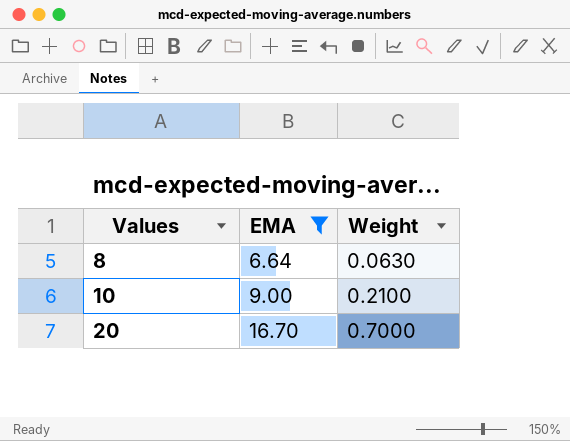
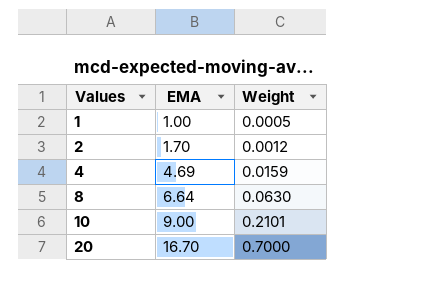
filter: EMA >= 6.64 -> none
10 | Weight: 0.2100 -> 0.2101

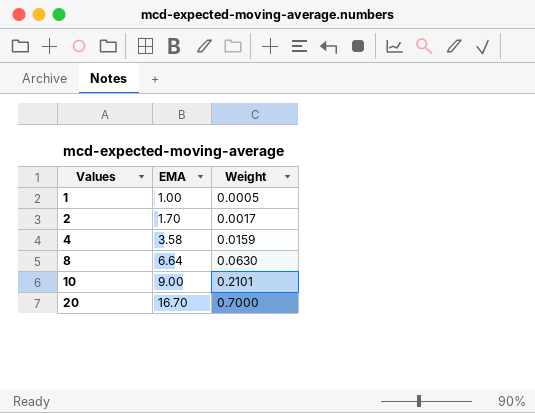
2 | Weight: 0.0012 -> 0.0017
4 | EMA: 4.69 -> 3.58

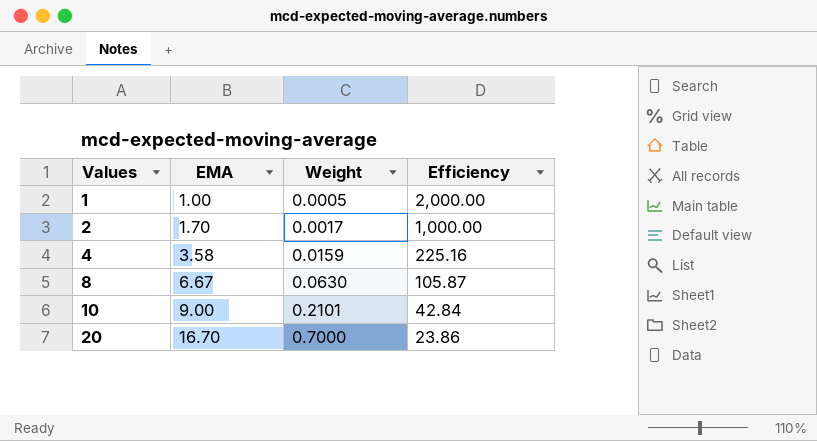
column Efficiency | formula: none -> [EMA] / [Weight]
8 | EMA: 6.64 -> 6.67

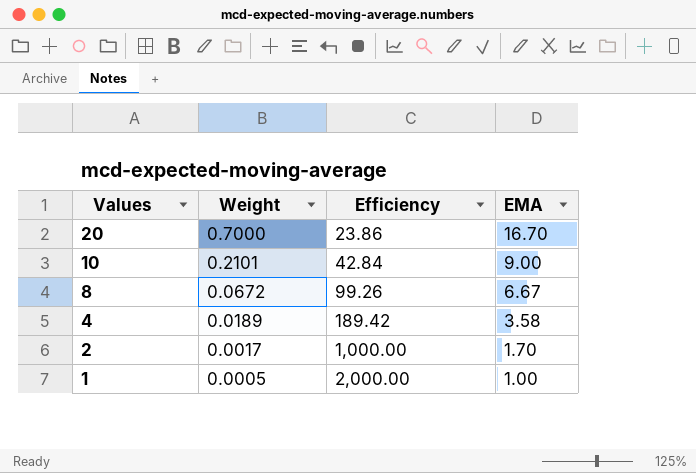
row order: Values ascending -> Values descending
column EMA | position: 2 -> 4
8 | Weight: 0.0630 -> 0.0672
8 | Efficiency: 105.87 -> 99.26
4 | Weight: 0.0159 -> 0.0189
4 | Efficiency: 225.16 -> 189.42

